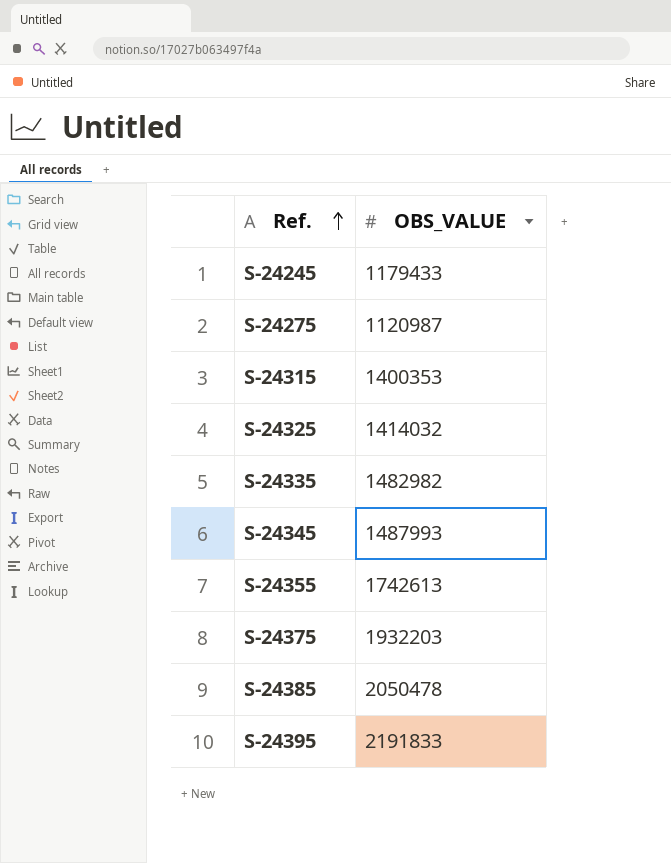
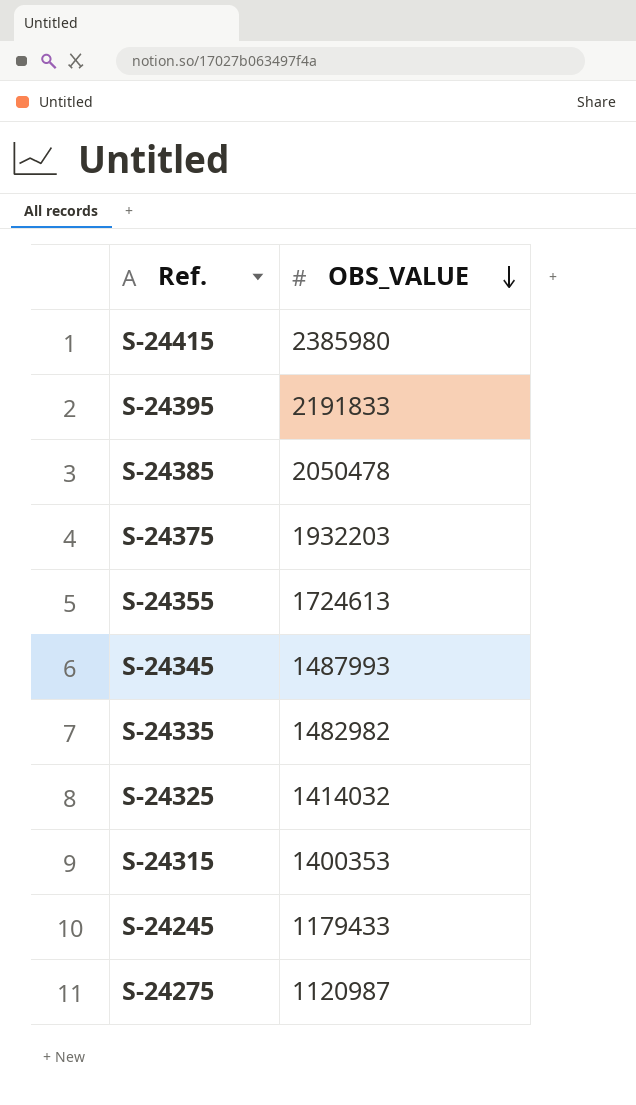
row order: Ref. ascending -> OBS_VALUE descending
row S-24415: none -> 2385980
S-24355 | OBS_VALUE: 1742613 -> 1724613

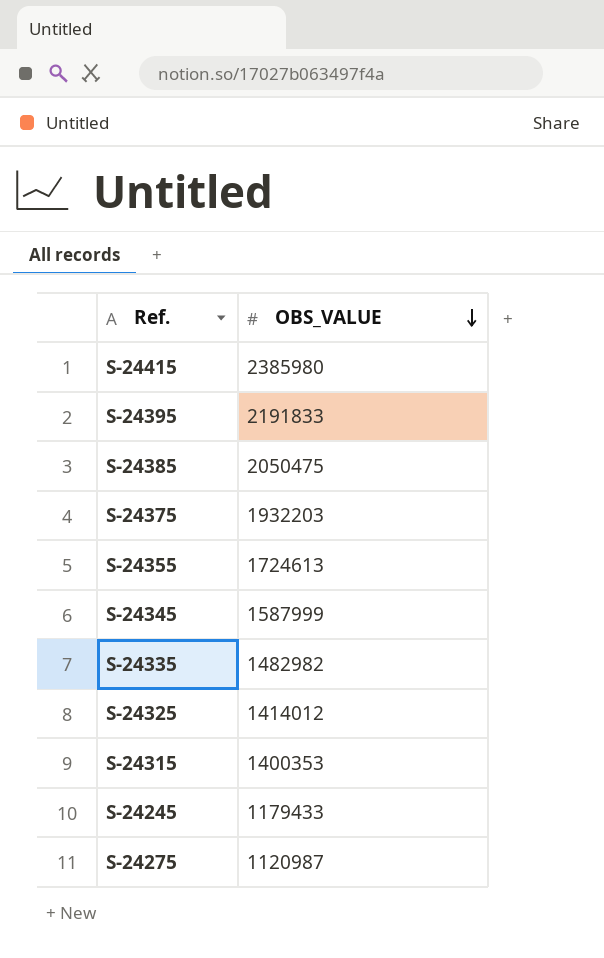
S-24385 | OBS_VALUE: 2050478 -> 2050475
S-24345 | OBS_VALUE: 1487993 -> 1587999
S-24325 | OBS_VALUE: 1414032 -> 1414012

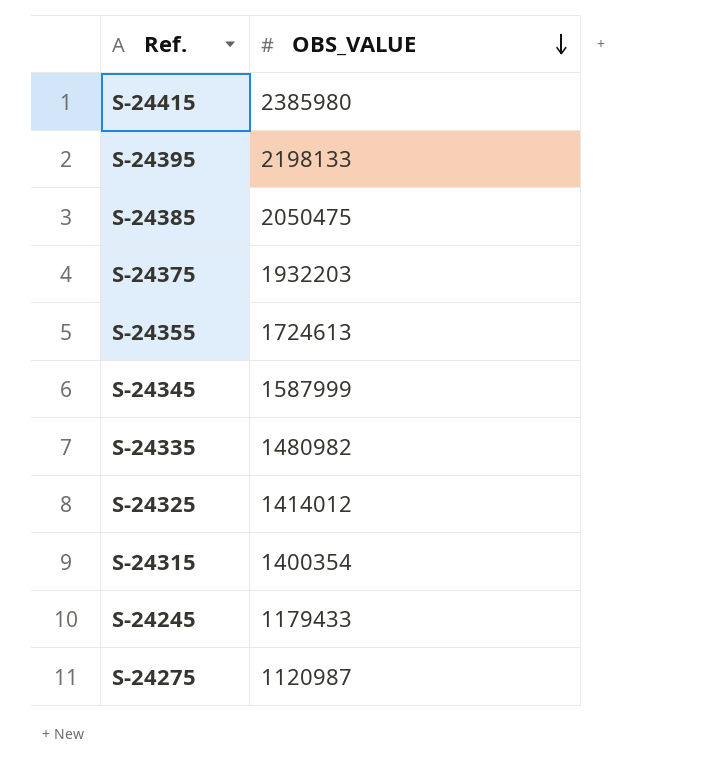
S-24395 | OBS_VALUE: 2191833 -> 2198133
S-24335 | OBS_VALUE: 1482982 -> 1480982
S-24315 | OBS_VALUE: 1400353 -> 1400354

